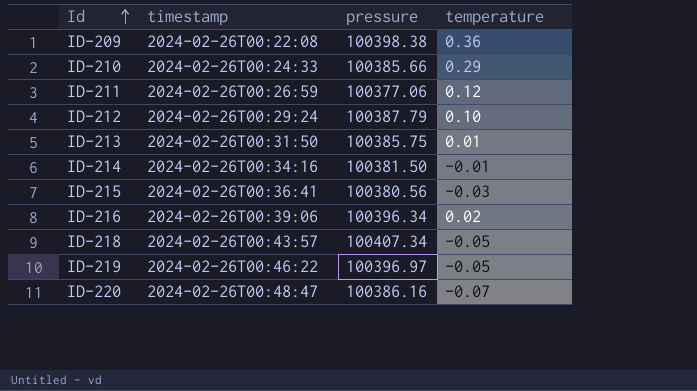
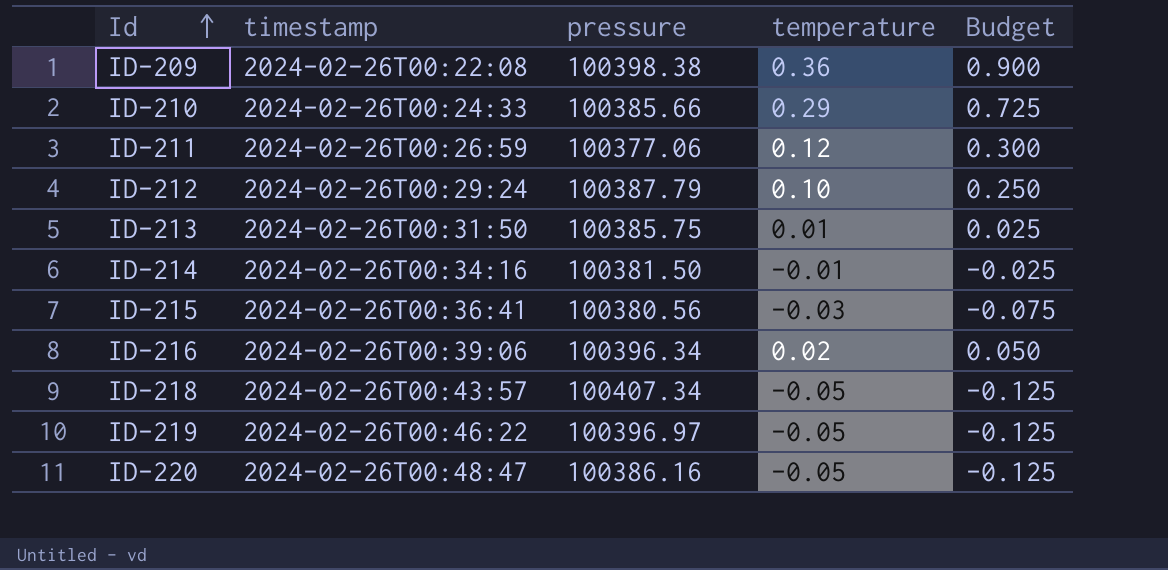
column Budget | formula: none -> [temperature] * 2.5
ID-220 | temperature: -0.07 -> -0.05

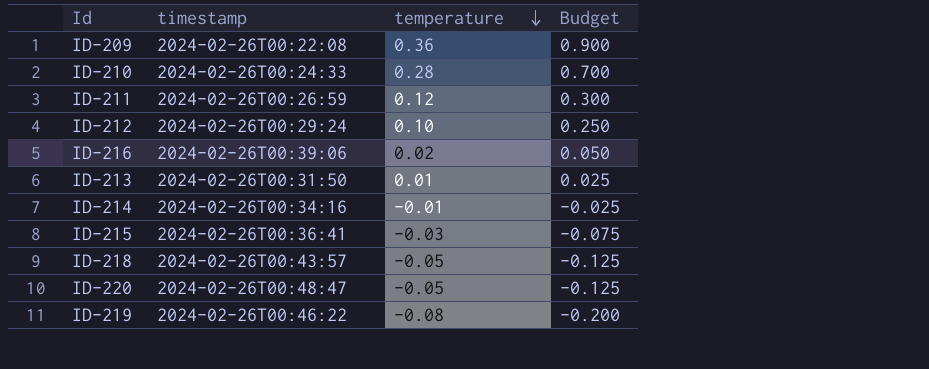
row order: Id ascending -> temperature descending
column pressure | position: 3 -> none
ID-210 | temperature: 0.29 -> 0.28
ID-210 | Budget: 0.725 -> 0.700
ID-219 | temperature: -0.05 -> -0.08
ID-219 | Budget: -0.125 -> -0.200

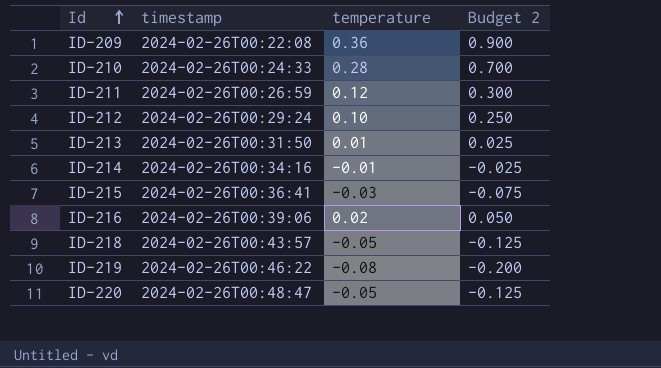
row order: temperature descending -> Id ascending
column name: Budget -> Budget 2

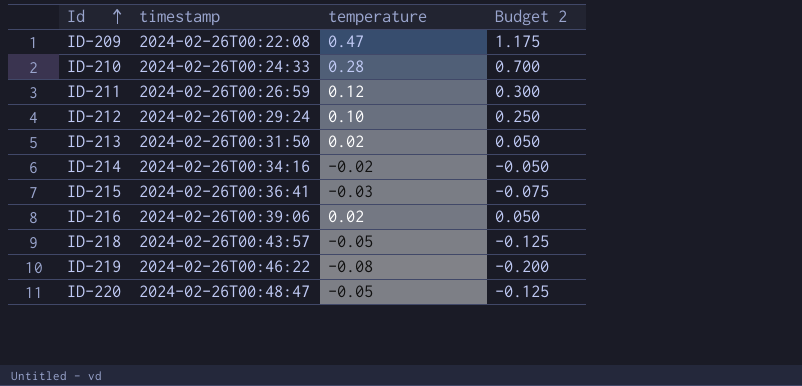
ID-209 | temperature: 0.36 -> 0.47
ID-209 | Budget 2: 0.900 -> 1.175
ID-213 | temperature: 0.01 -> 0.02
ID-213 | Budget 2: 0.025 -> 0.050
ID-214 | temperature: -0.01 -> -0.02
ID-214 | Budget 2: -0.025 -> -0.050

